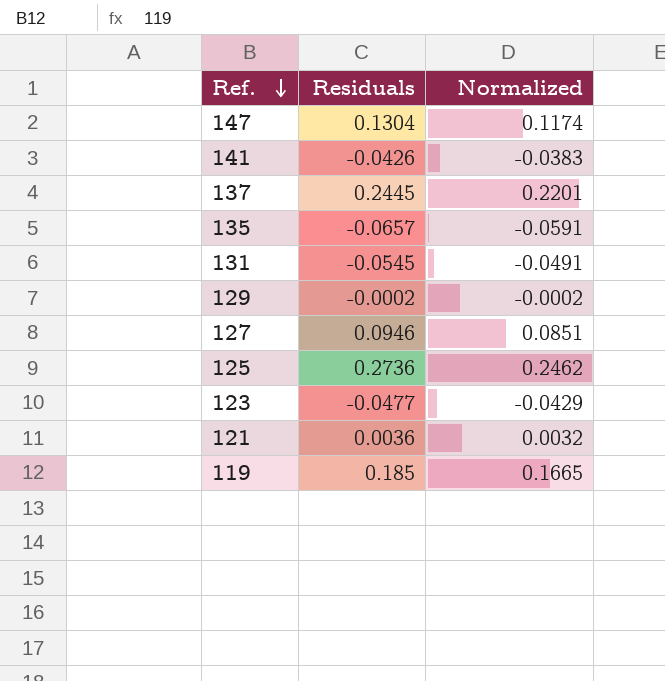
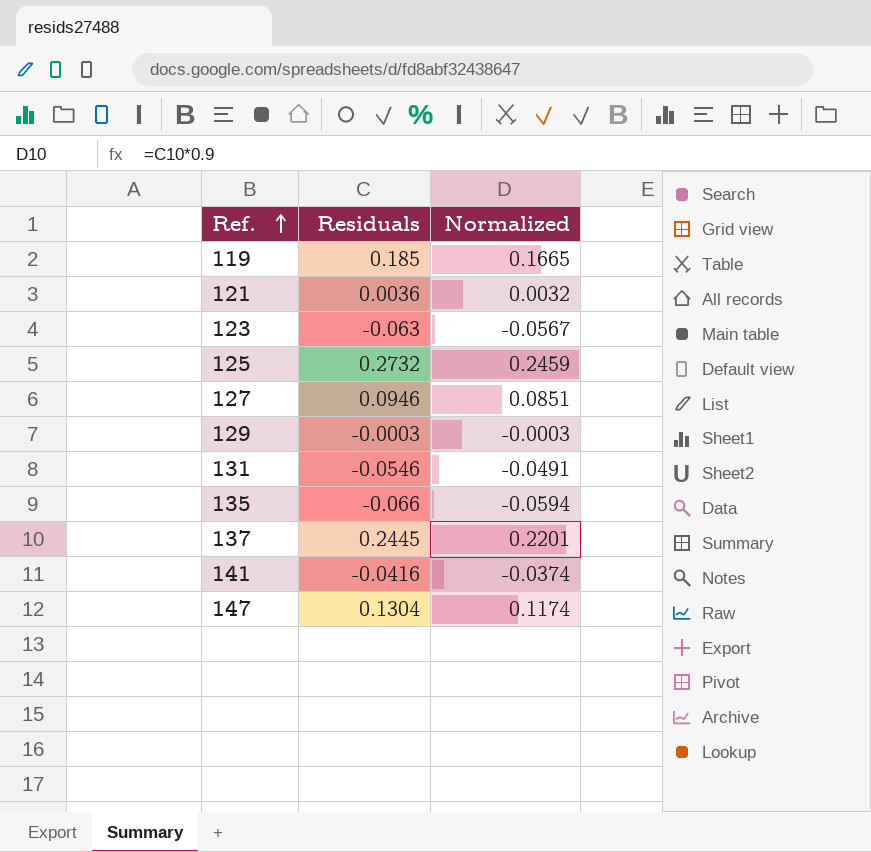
row order: Ref. descending -> Ref. ascending
123 | Residuals: -0.0477 -> -0.063
123 | Normalized: -0.0429 -> -0.0567
125 | Residuals: 0.2736 -> 0.2732
125 | Normalized: 0.2462 -> 0.2459
129 | Residuals: -0.0002 -> -0.0003
129 | Normalized: -0.0002 -> -0.0003
131 | Residuals: -0.0545 -> -0.0546
135 | Residuals: -0.0657 -> -0.066
135 | Normalized: -0.0591 -> -0.0594
141 | Residuals: -0.0426 -> -0.0416
141 | Normalized: -0.0383 -> -0.0374

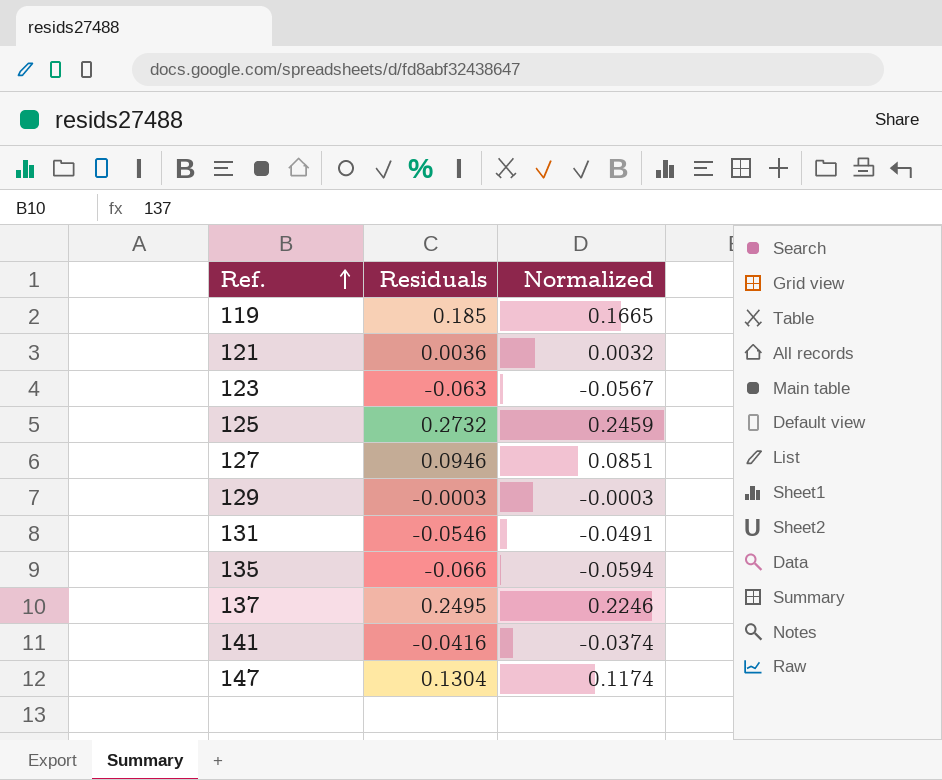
137 | Residuals: 0.2445 -> 0.2495
137 | Normalized: 0.2201 -> 0.2246

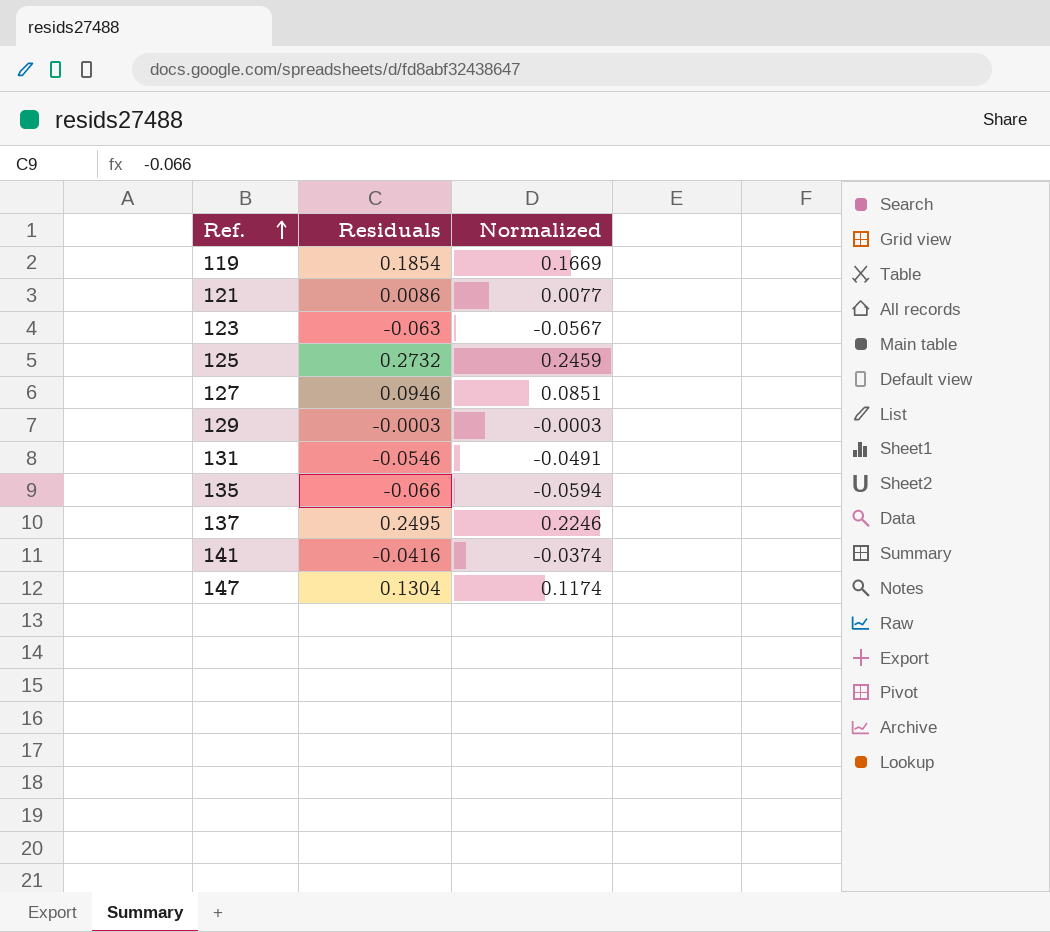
119 | Residuals: 0.185 -> 0.1854
119 | Normalized: 0.1665 -> 0.1669
121 | Residuals: 0.0036 -> 0.0086
121 | Normalized: 0.0032 -> 0.0077

